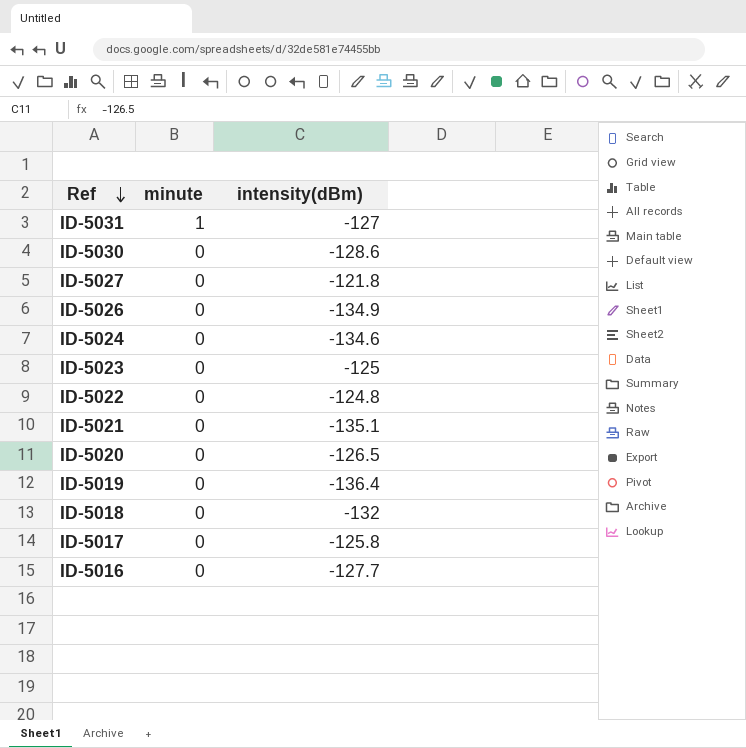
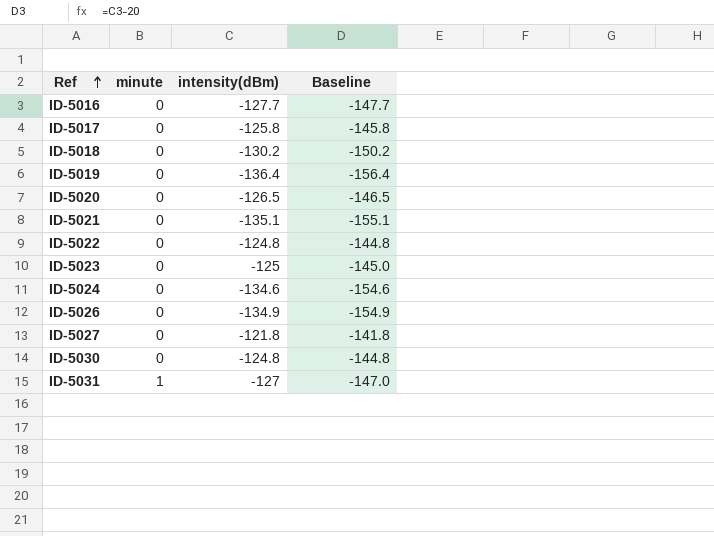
row order: Ref descending -> Ref ascending
column Baseline | formula: none -> [intensity(dBm)] - 20
ID-5018 | intensity(dBm): -132 -> -130.2
ID-5030 | intensity(dBm): -128.6 -> -124.8

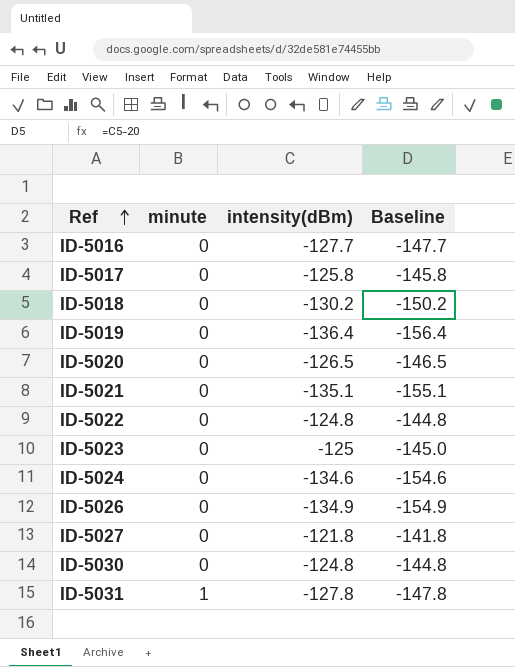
ID-5031 | intensity(dBm): -127 -> -127.8
ID-5031 | Baseline: -147.0 -> -147.8

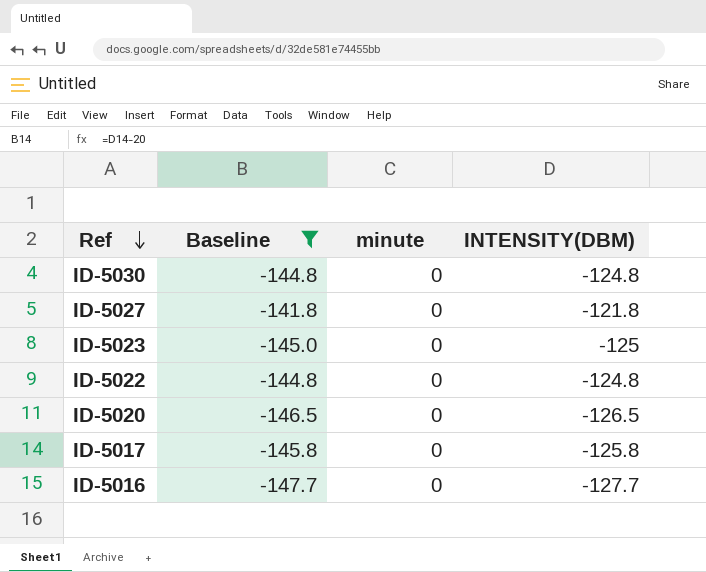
filter: none -> Baseline >= -147.7
row order: Ref ascending -> Ref descending
column Baseline | position: 4 -> 2
column name: intensity(dBm) -> INTENSITY(DBM)

